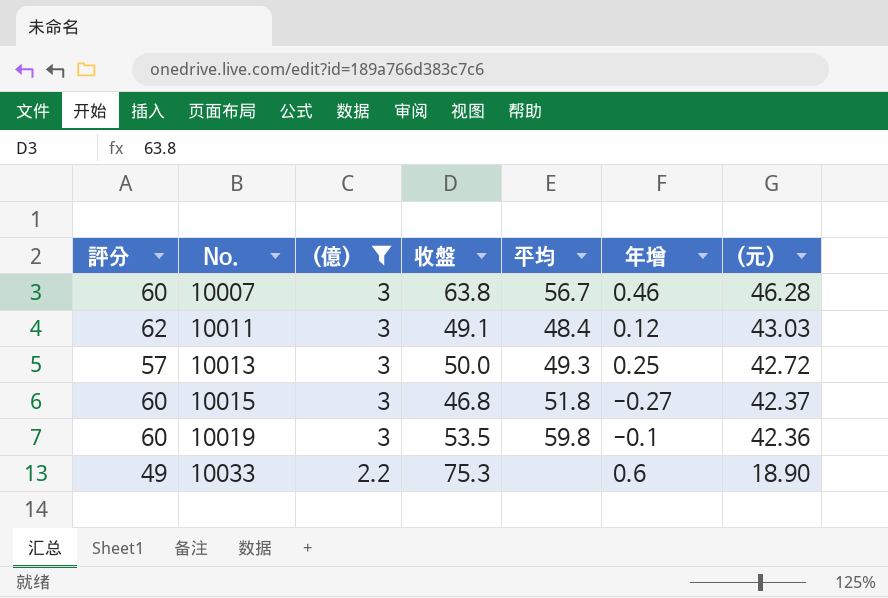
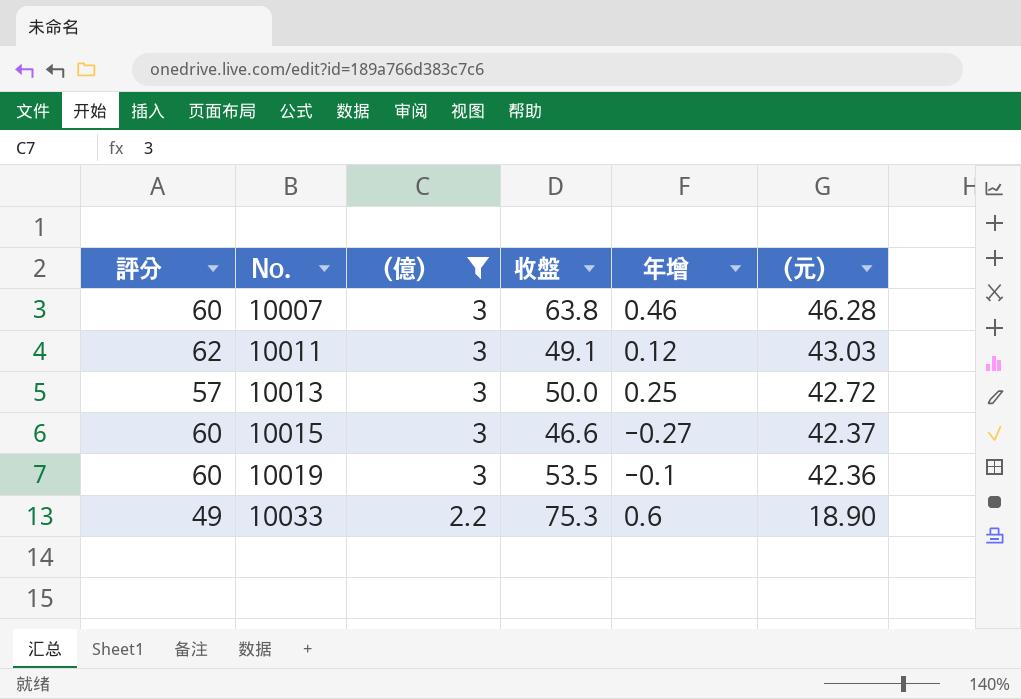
column 平均 | position: 5 -> none
10015 | 收盤: 46.8 -> 46.6

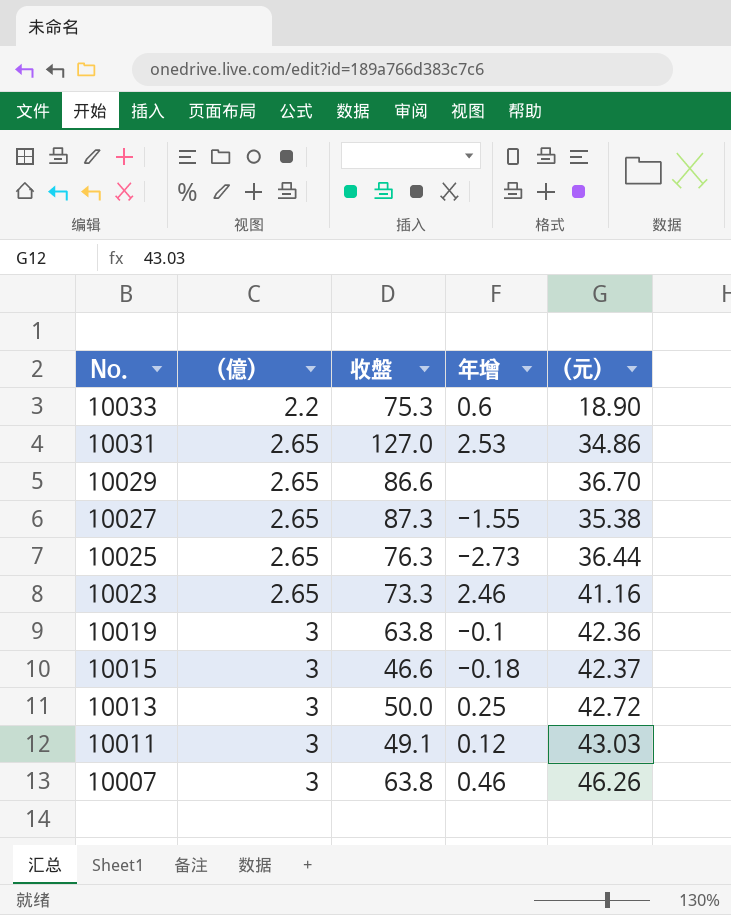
filter: (億) != 2.65 -> none
row order: No. ascending -> No. descending
column 評分 | position: 1 -> none
10019 | 收盤: 53.5 -> 63.8
10015 | 年增: -0.27 -> -0.18
10007 | (元): 46.28 -> 46.26

